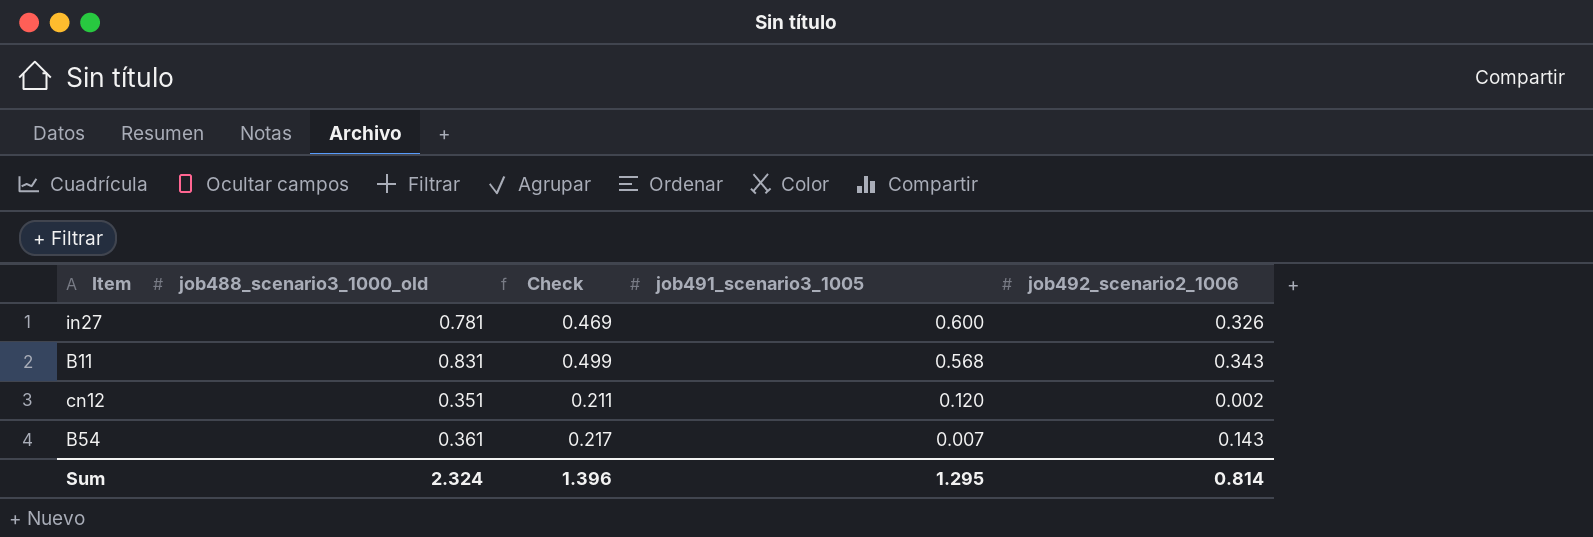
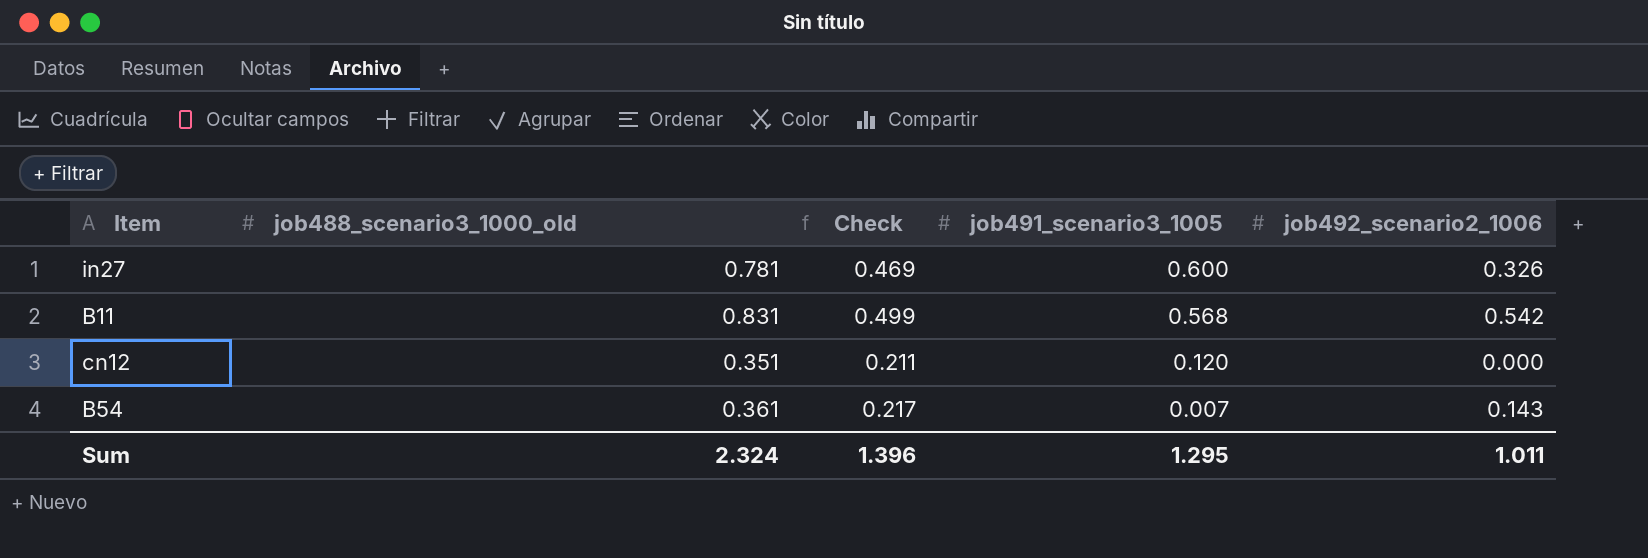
B11 | job492_scenario2_1006: 0.343 -> 0.542
cn12 | job492_scenario2_1006: 0.002 -> 0.000
Sum | job492_scenario2_1006: 0.814 -> 1.011

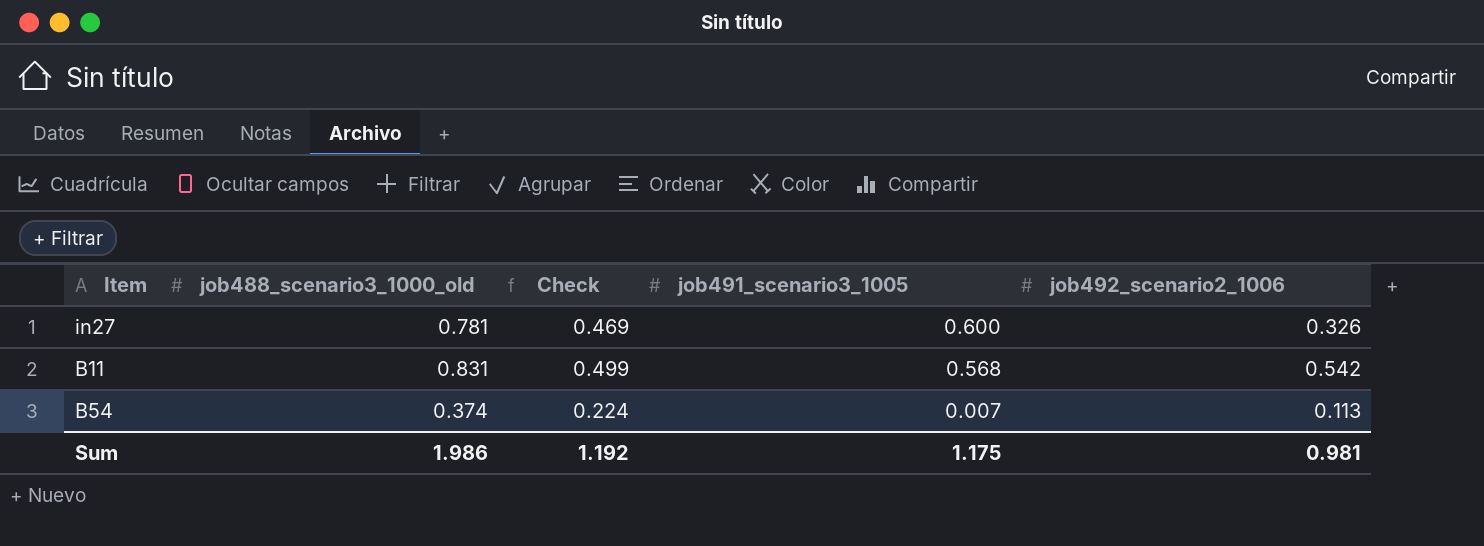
row cn12: 0.351 | 0.211 | 0.120 | 0.000 -> none
B54 | job488_scenario3_1000_old: 0.361 -> 0.374
B54 | Check: 0.217 -> 0.224
B54 | job492_scenario2_1006: 0.143 -> 0.113
Sum | job488_scenario3_1000_old: 2.324 -> 1.986
Sum | Check: 1.396 -> 1.192
Sum | job491_scenario3_1005: 1.295 -> 1.175
Sum | job492_scenario2_1006: 1.011 -> 0.981

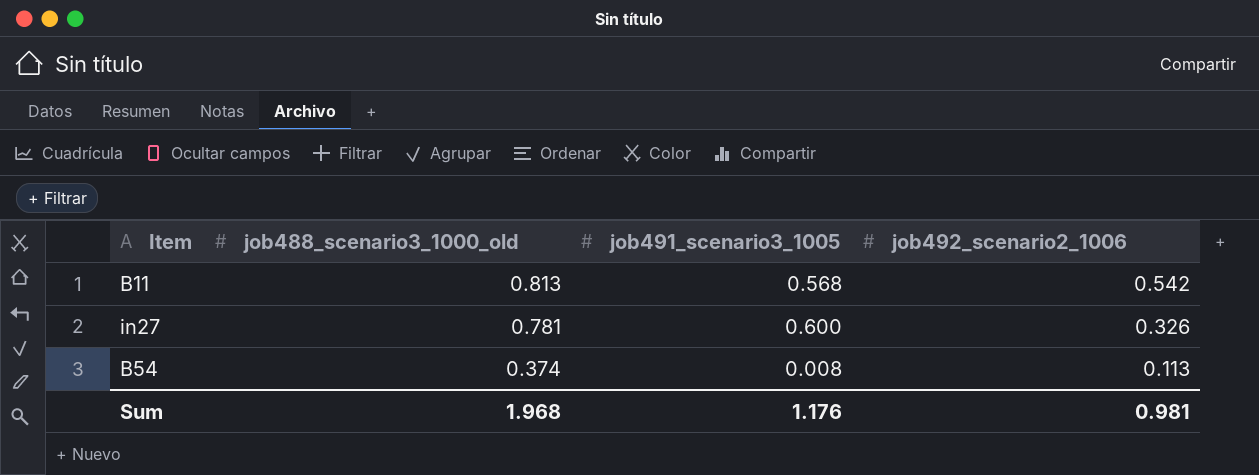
row order: job491_scenario3_1005 descending -> job488_scenario3_1000_old descending
column Check | formula: [job488_scenario3_1000_old] * 0.6 -> none
B11 | job488_scenario3_1000_old: 0.831 -> 0.813
B54 | job491_scenario3_1005: 0.007 -> 0.008
Sum | job488_scenario3_1000_old: 1.986 -> 1.968
Sum | job491_scenario3_1005: 1.175 -> 1.176

